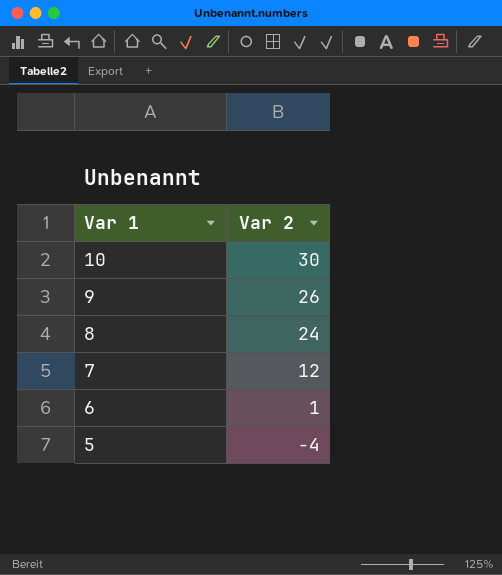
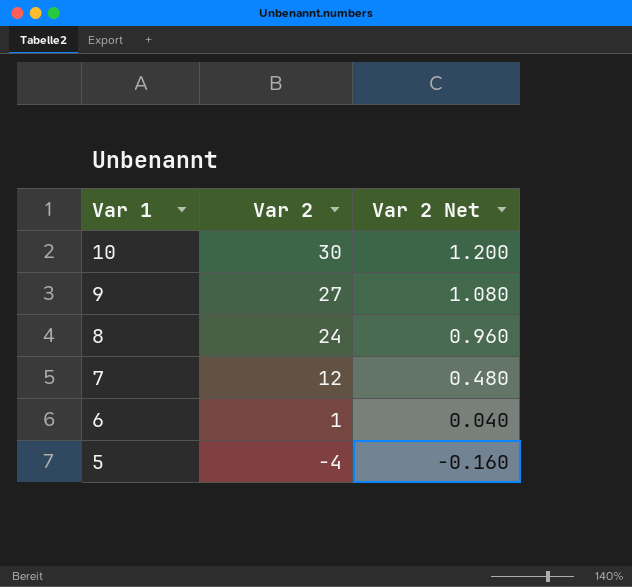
column Var 2 Net | formula: none -> [Var 2] * 0.04
9 | Var 2: 26 -> 27

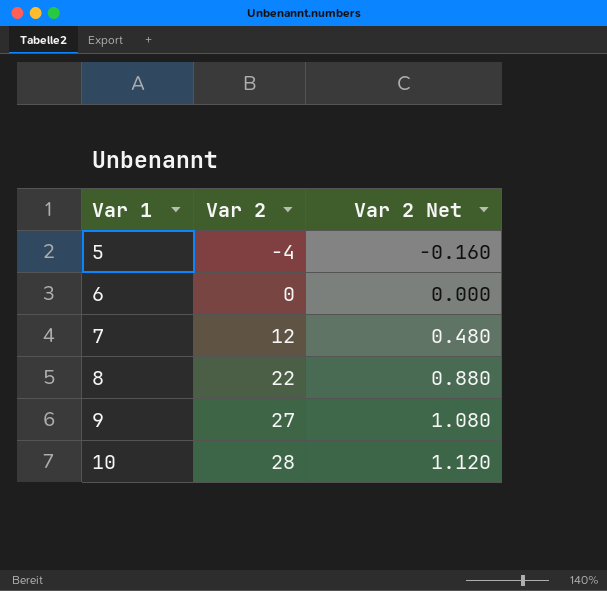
row order: Var 1 descending -> Var 1 ascending
6 | Var 2: 1 -> 0
6 | Var 2 Net: 0.040 -> 0.000
8 | Var 2: 24 -> 22
8 | Var 2 Net: 0.960 -> 0.880
10 | Var 2: 30 -> 28
10 | Var 2 Net: 1.200 -> 1.120

